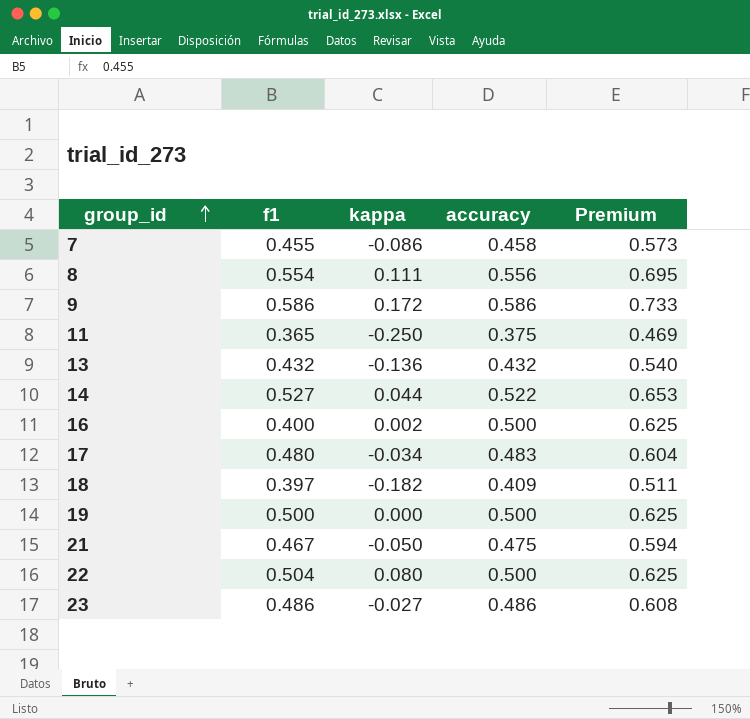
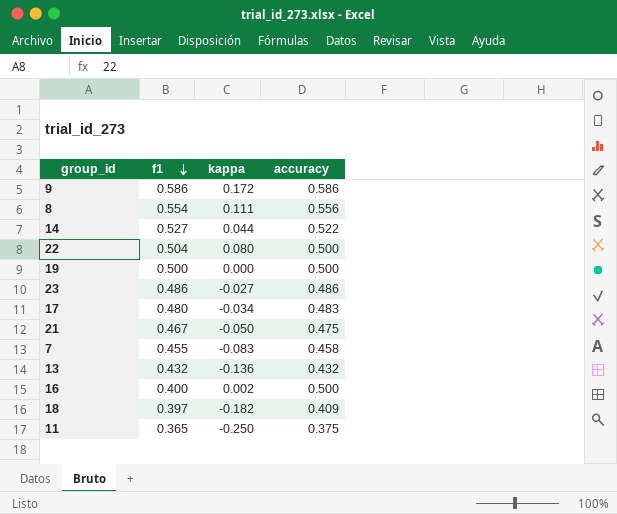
row order: group_id ascending -> f1 descending
column Premium | formula: [accuracy] * 1.25 -> none
7 | kappa: -0.086 -> -0.083

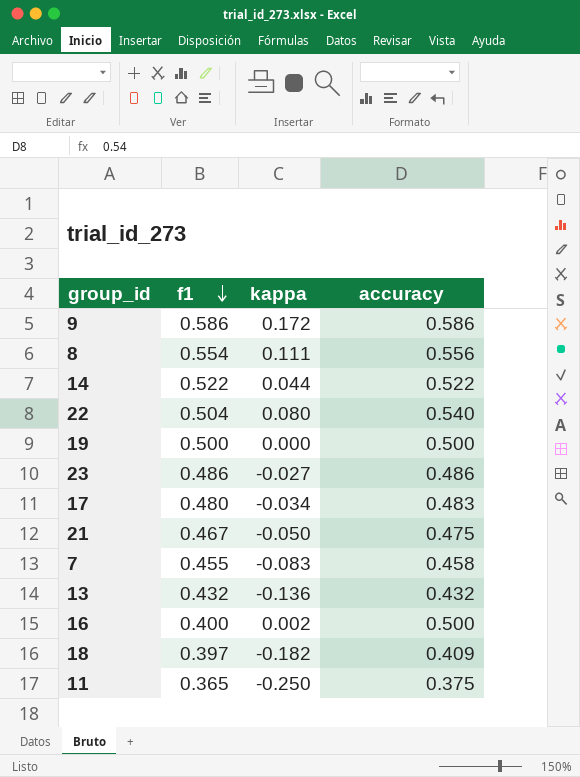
14 | f1: 0.527 -> 0.522
22 | accuracy: 0.500 -> 0.540

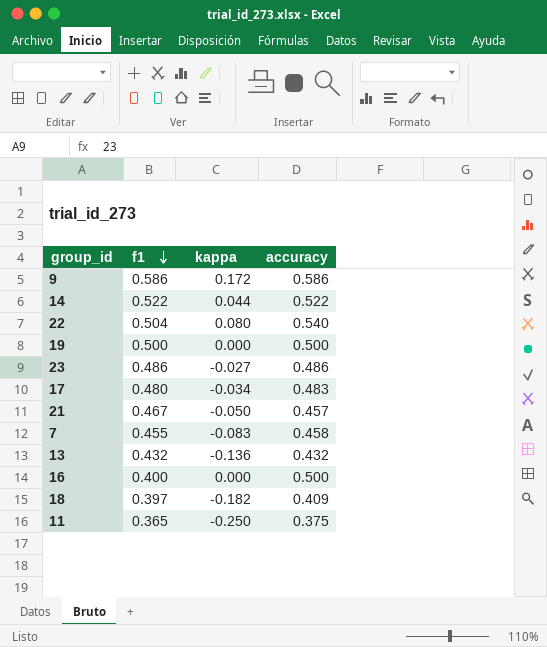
row 8: 0.554 | 0.111 | 0.556 -> none
21 | accuracy: 0.475 -> 0.457
16 | kappa: 0.002 -> 0.000

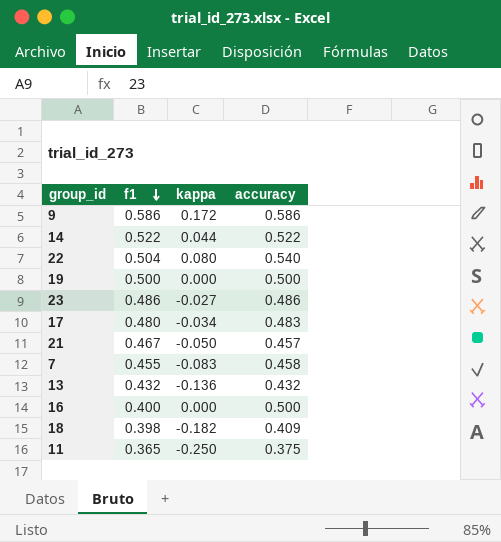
18 | f1: 0.397 -> 0.398

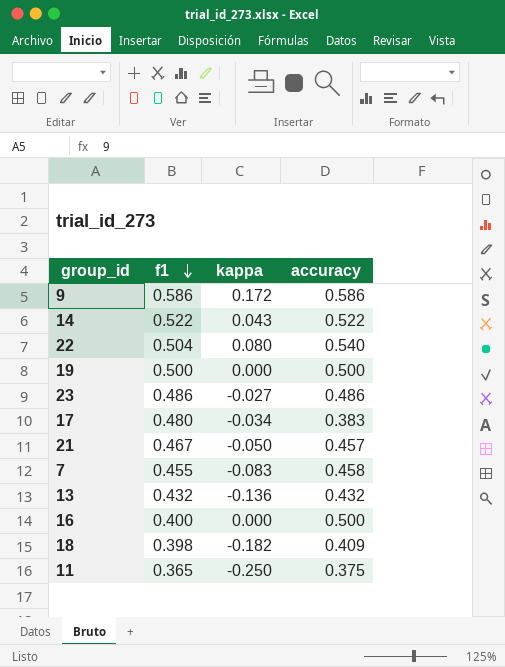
14 | kappa: 0.044 -> 0.043
17 | accuracy: 0.483 -> 0.383

